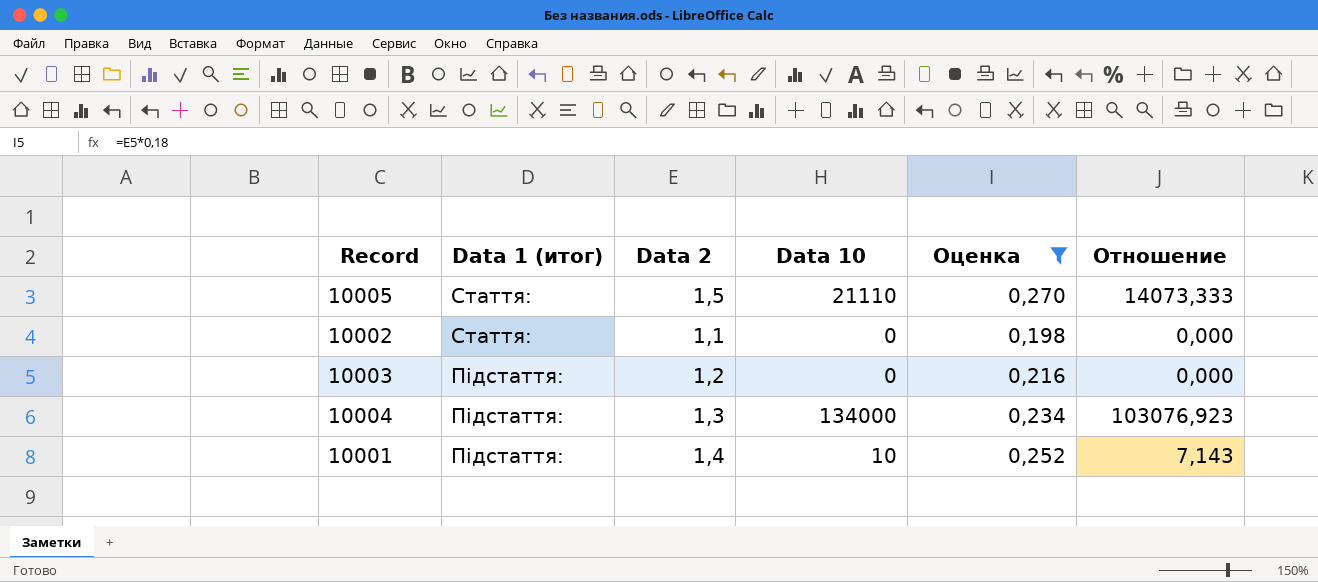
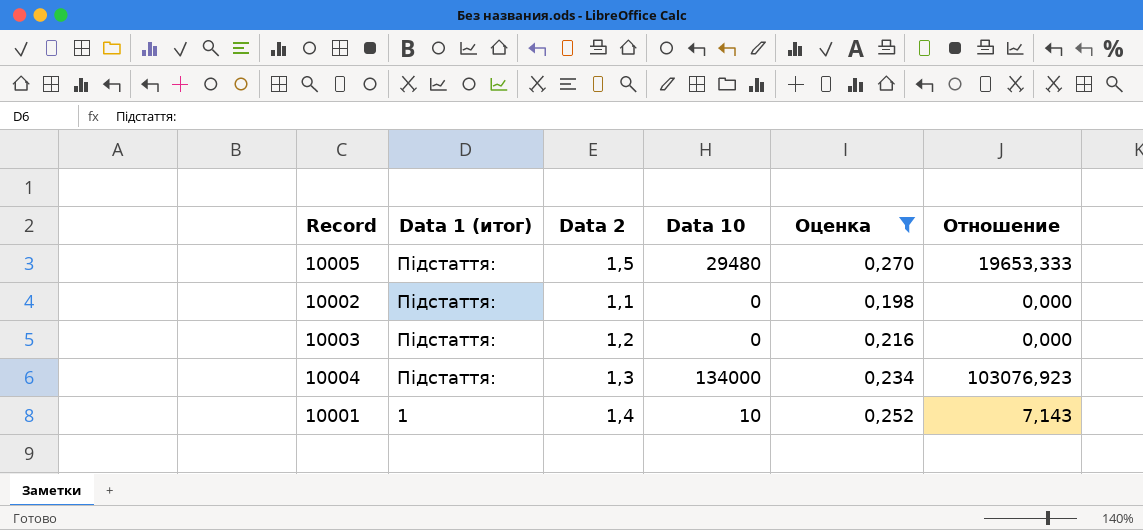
10005 | Data 1 (итог): Стаття: -> Підстаття:
10005 | Data 10: 21110 -> 29480
10005 | Отношение: 14073,333 -> 19653,333
10002 | Data 1 (итог): Стаття: -> Підстаття:
10001 | Data 1 (итог): Підстаття: -> 1

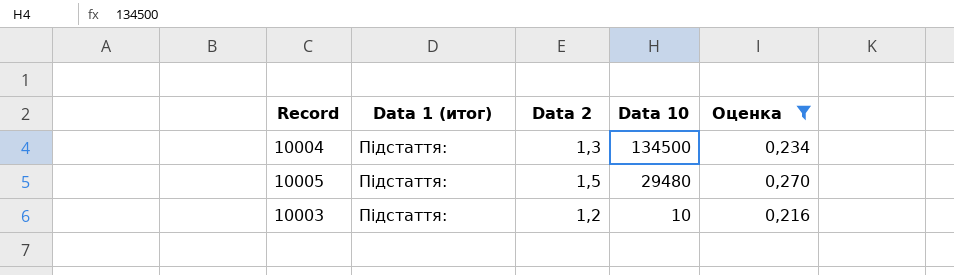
row order: Data 1 (итог) descending -> Data 10 descending
column Отношение | formula: [Data 10] / [Data 2] -> none
row 10002: Підстаття: | 1,1 | 0 | 0,198 | 0,000 -> none
row 10001: 1 | 1,4 | 10 | 0,252 | 7,143 -> none
10004 | Data 10: 134000 -> 134500
10003 | Data 10: 0 -> 10

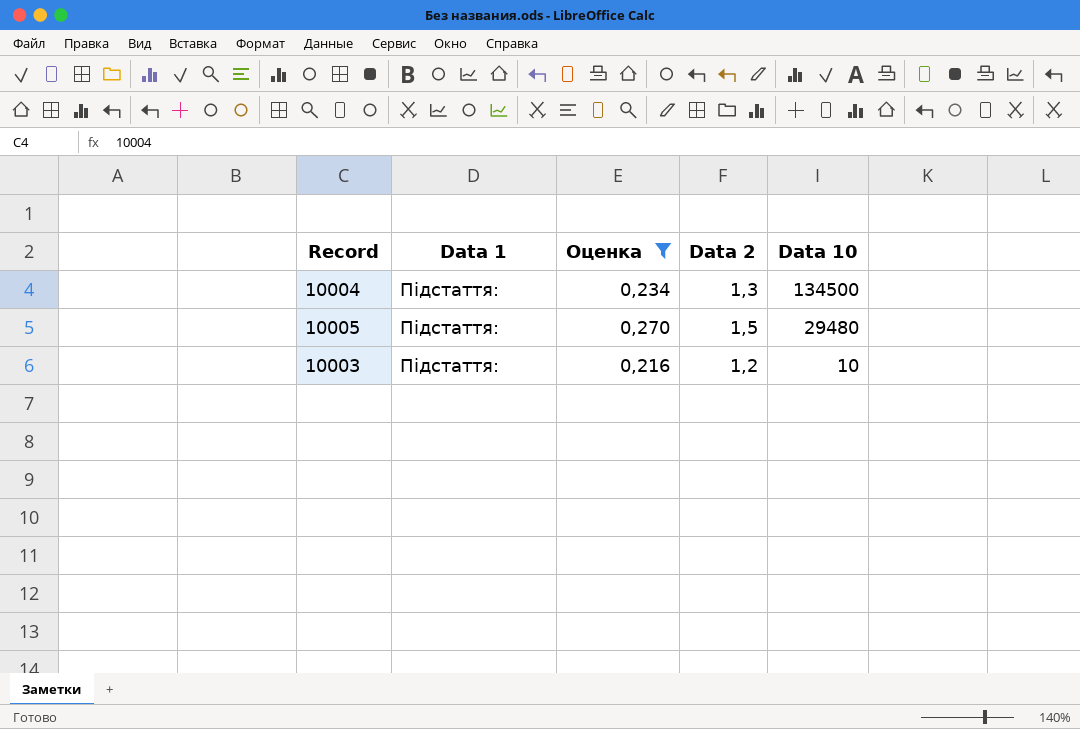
column name: Data 1 (итог) -> Data 1
column Оценка | position: 5 -> 3

